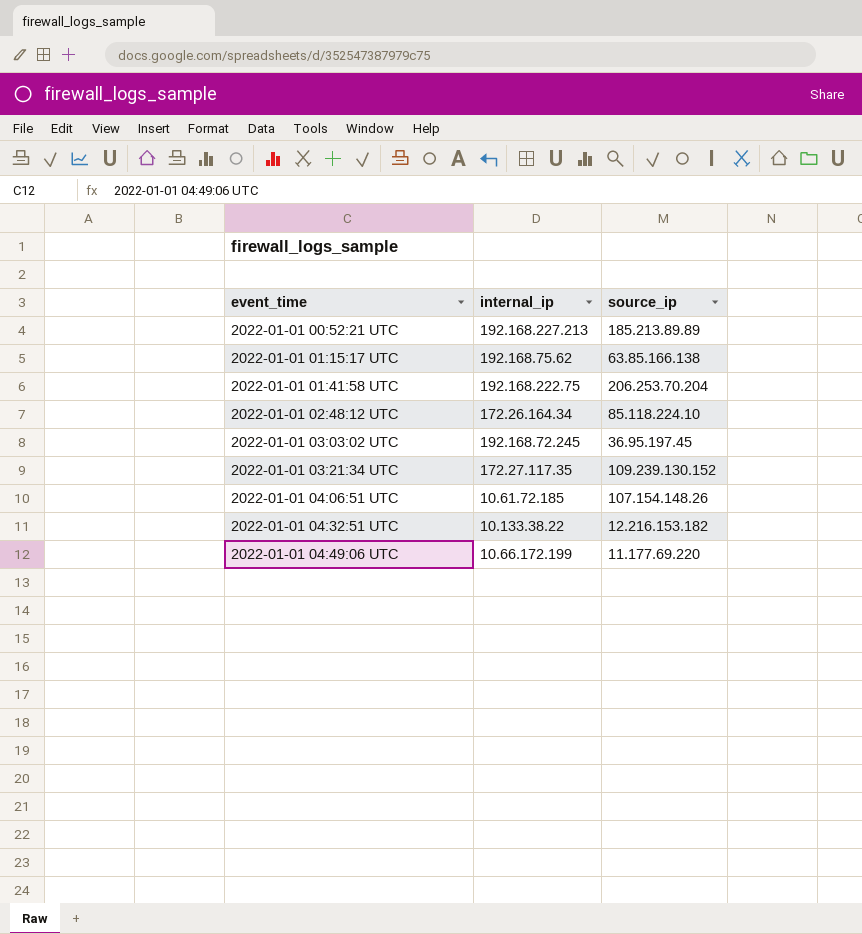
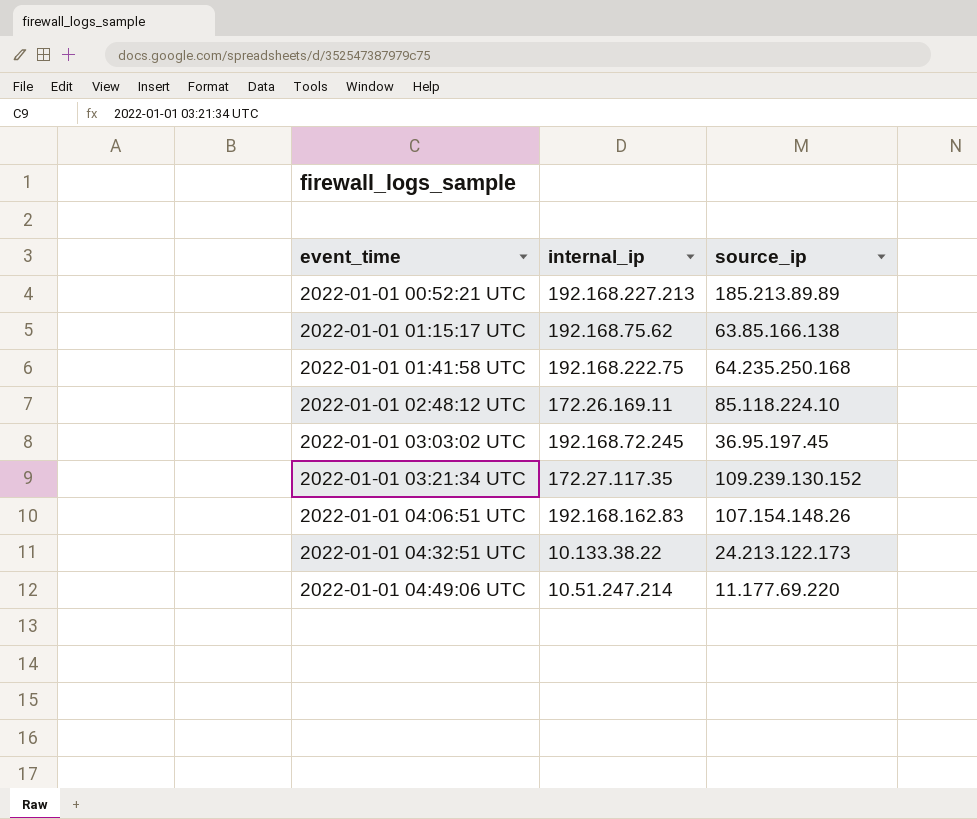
2022-01-01 01:41:58 UTC | source_ip: 206.253.70.204 -> 64.235.250.168
2022-01-01 02:48:12 UTC | internal_ip: 172.26.164.34 -> 172.26.169.11
2022-01-01 04:06:51 UTC | internal_ip: 10.61.72.185 -> 192.168.162.83
2022-01-01 04:32:51 UTC | source_ip: 12.216.153.182 -> 24.213.122.173
2022-01-01 04:49:06 UTC | internal_ip: 10.66.172.199 -> 10.51.247.214

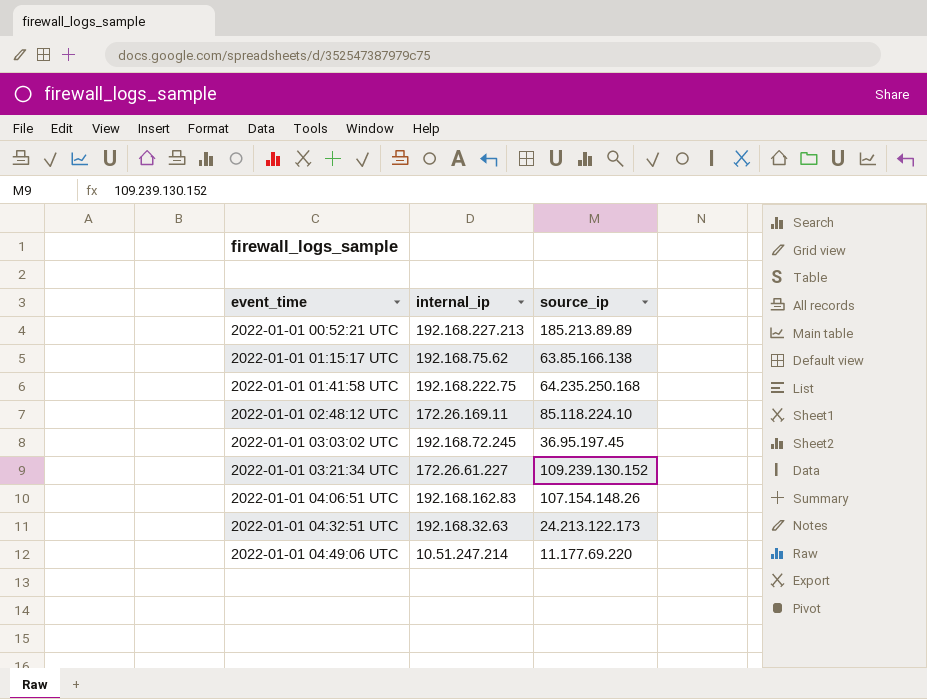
2022-01-01 03:21:34 UTC | internal_ip: 172.27.117.35 -> 172.26.61.227
2022-01-01 04:32:51 UTC | internal_ip: 10.133.38.22 -> 192.168.32.63

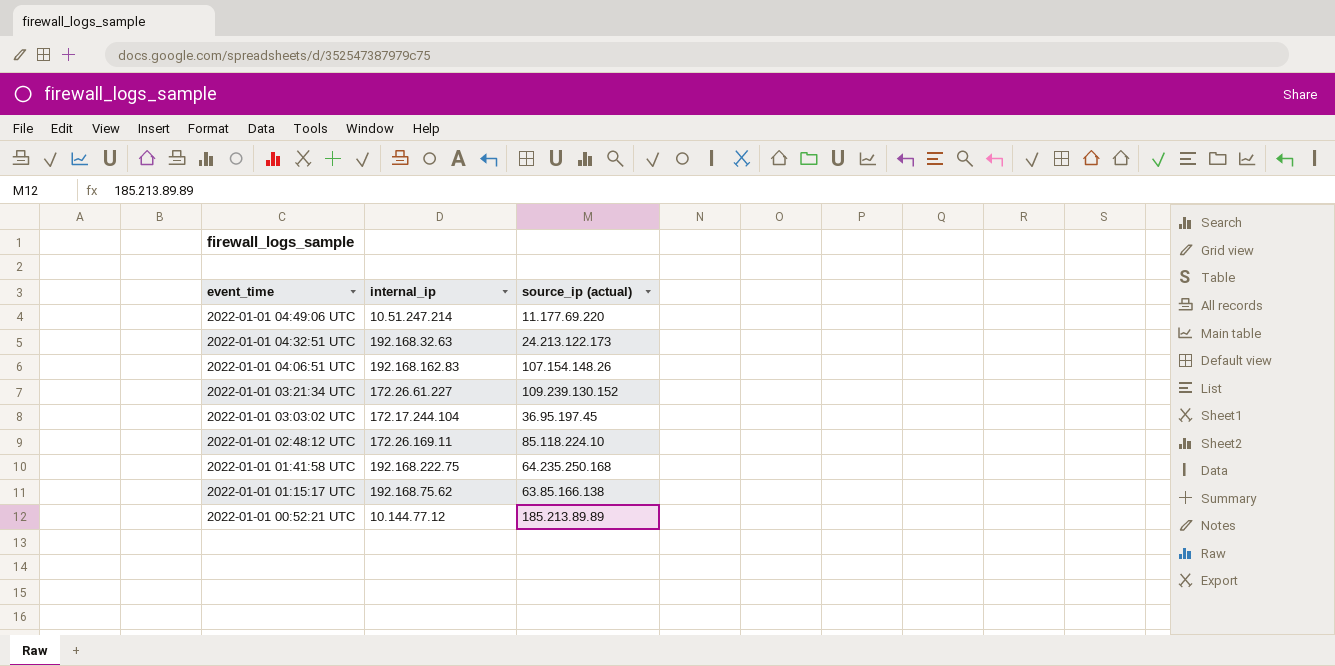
row order: event_time ascending -> event_time descending
column name: source_ip -> source_ip (actual)
2022-01-01 03:03:02 UTC | internal_ip: 192.168.72.245 -> 172.17.244.104
2022-01-01 00:52:21 UTC | internal_ip: 192.168.227.213 -> 10.144.77.12

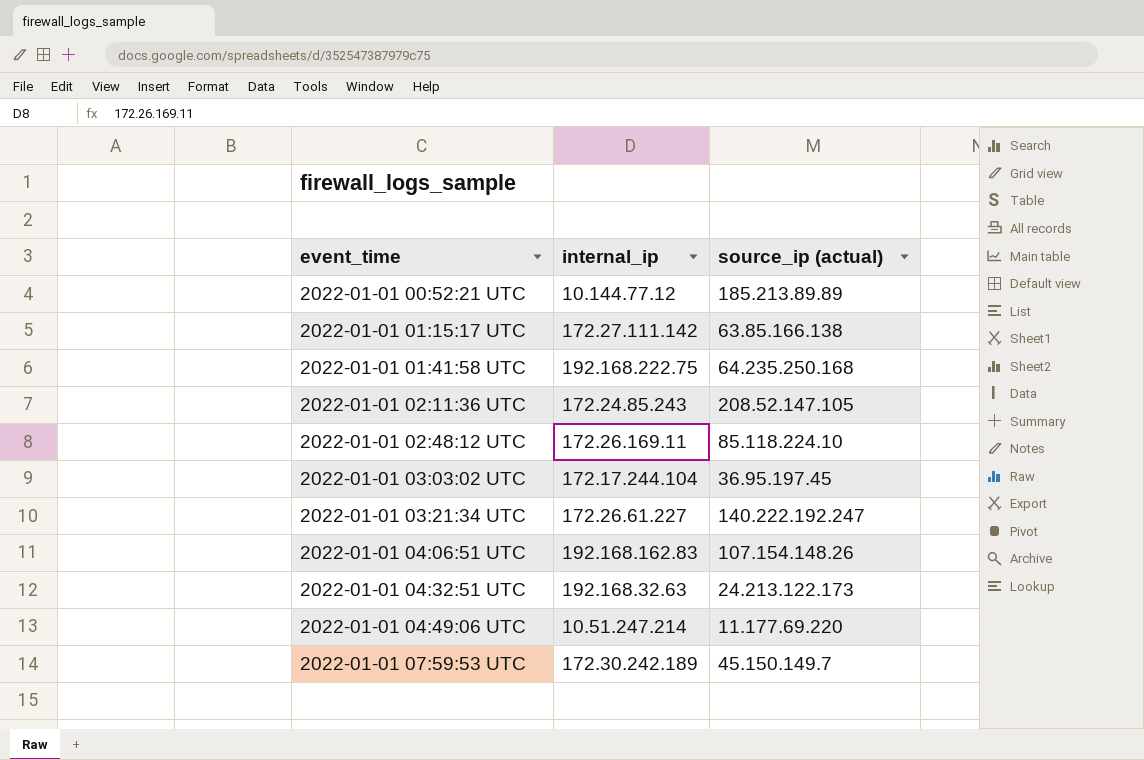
row order: event_time descending -> event_time ascending
2022-01-01 01:15:17 UTC | internal_ip: 192.168.75.62 -> 172.27.111.142
row 2022-01-01 02:11:36 UTC: none -> 172.24.85.243 | 208.52.147.105
2022-01-01 03:21:34 UTC | source_ip (actual): 109.239.130.152 -> 140.222.192.247
row 2022-01-01 07:59:53 UTC: none -> 172.30.242.189 | 45.150.149.7

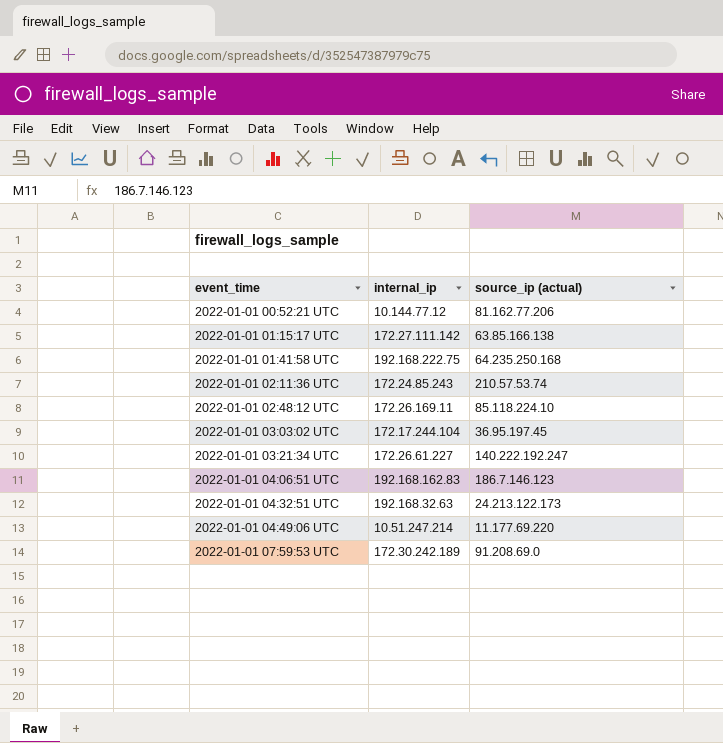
2022-01-01 00:52:21 UTC | source_ip (actual): 185.213.89.89 -> 81.162.77.206
2022-01-01 02:11:36 UTC | source_ip (actual): 208.52.147.105 -> 210.57.53.74
2022-01-01 04:06:51 UTC | source_ip (actual): 107.154.148.26 -> 186.7.146.123
2022-01-01 07:59:53 UTC | source_ip (actual): 45.150.149.7 -> 91.208.69.0

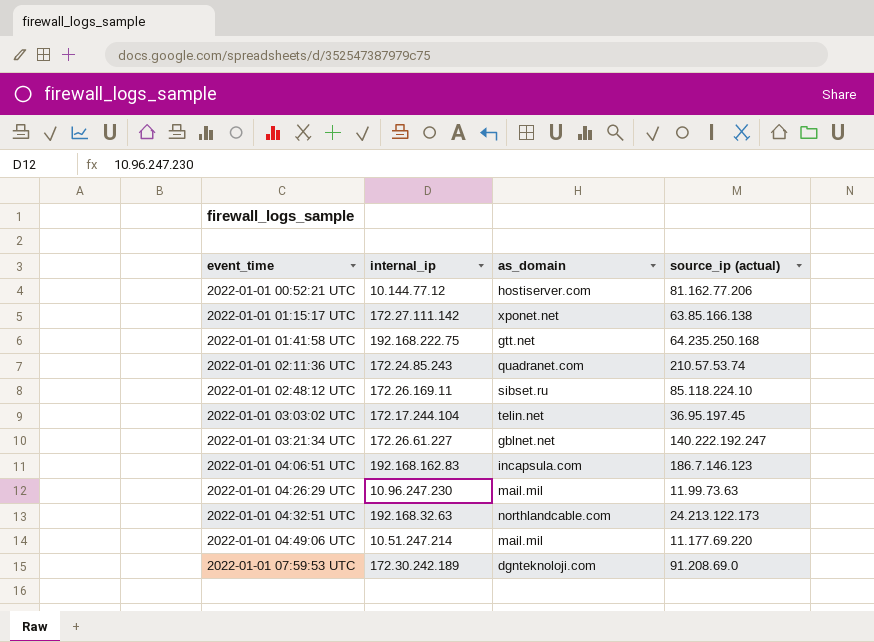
column as_domain | position: none -> 3
row 2022-01-01 04:26:29 UTC: none -> 10.96.247.230 | mail.mil | 11.99.73.63

